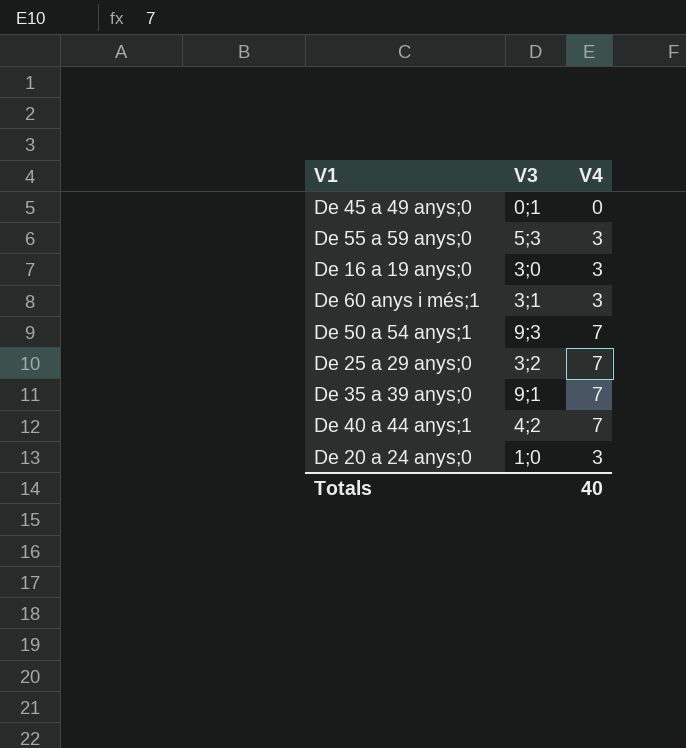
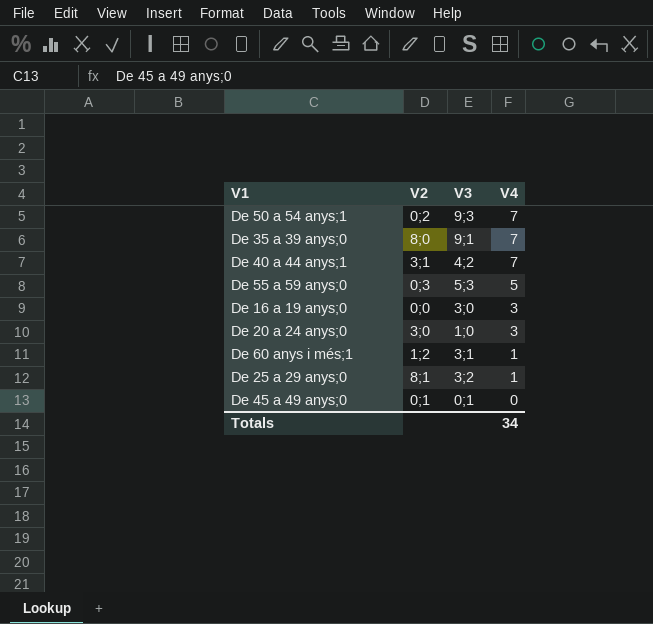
row order: none -> V4 descending
column V2 | position: none -> 2
De 55 a 59 anys;0 | V4: 3 -> 5
De 60 anys i més;1 | V4: 3 -> 1
De 25 a 29 anys;0 | V4: 7 -> 1
Totals | V4: 40 -> 34

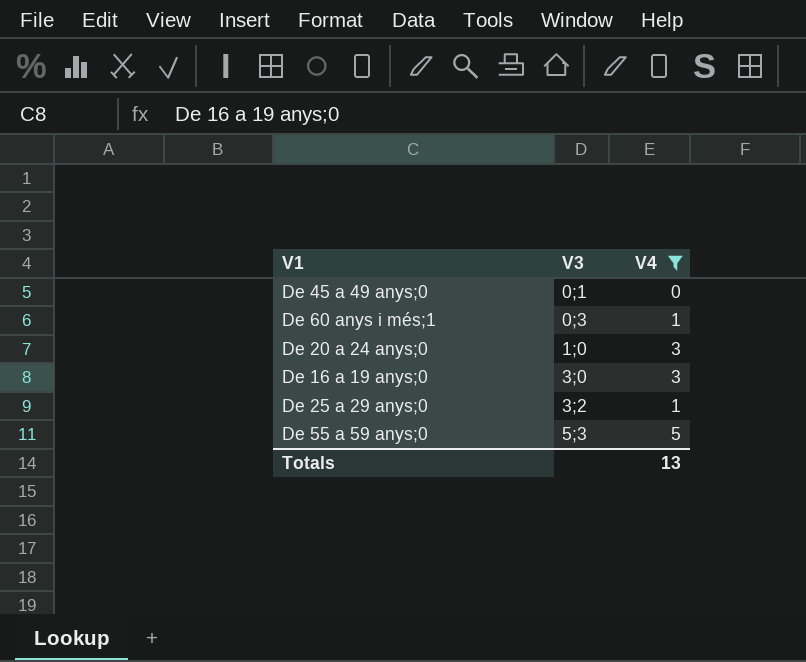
filter: none -> V4 != 7
row order: V4 descending -> V3 ascending
column V2 | position: 2 -> none
De 60 anys i més;1 | V3: 3;1 -> 0;3
Totals | V4: 34 -> 13

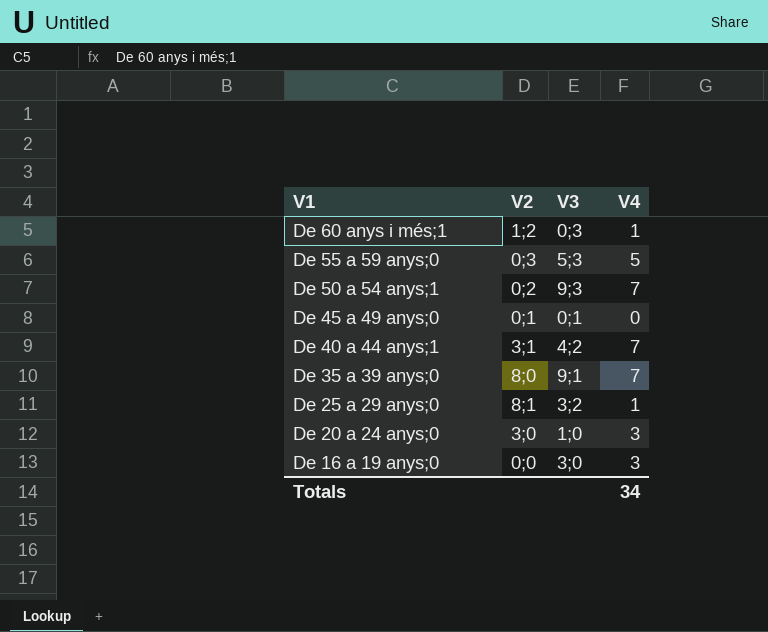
filter: V4 != 7 -> none
row order: V3 ascending -> V1 descending
column V2 | position: none -> 2
Totals | V4: 13 -> 34

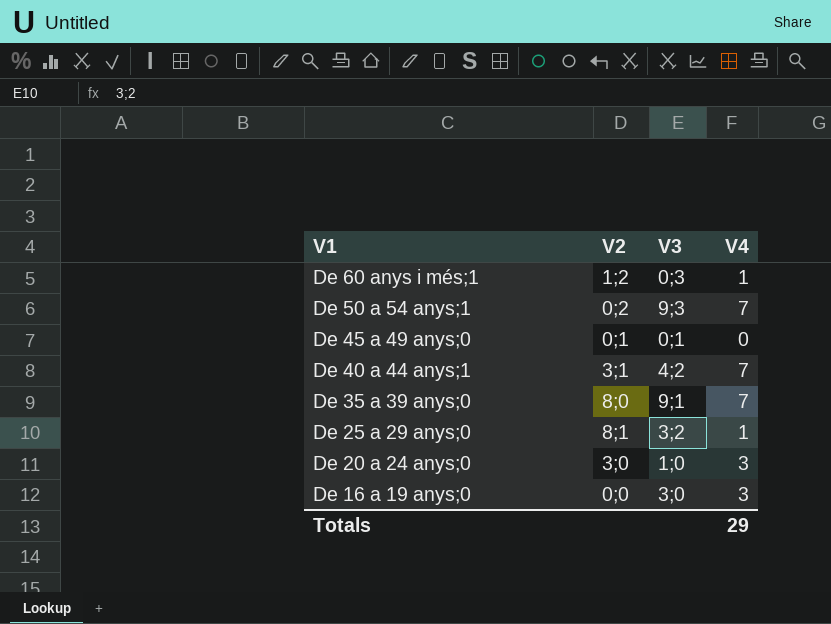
row De 55 a 59 anys;0: 0;3 | 5;3 | 5 -> none
Totals | V4: 34 -> 29

